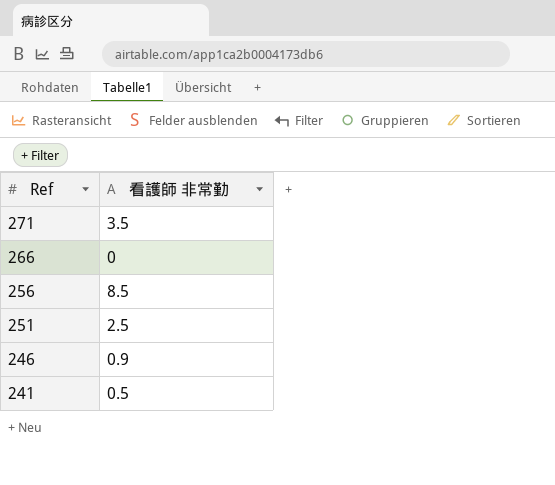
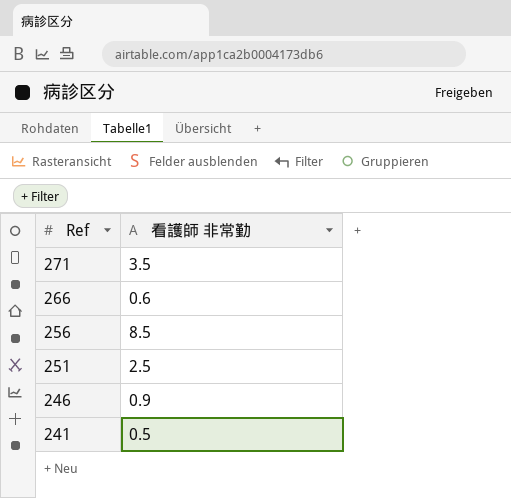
266 | 看護師 非常勤: 0 -> 0.6

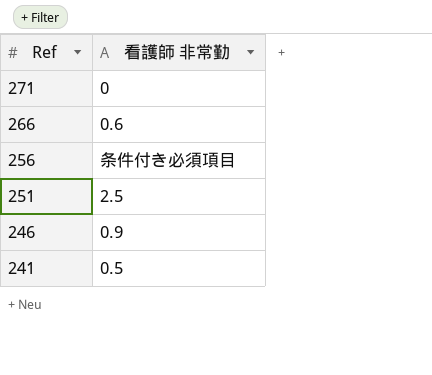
271 | 看護師 非常勤: 3.5 -> 0
256 | 看護師 非常勤: 8.5 -> 条件付き必須項目

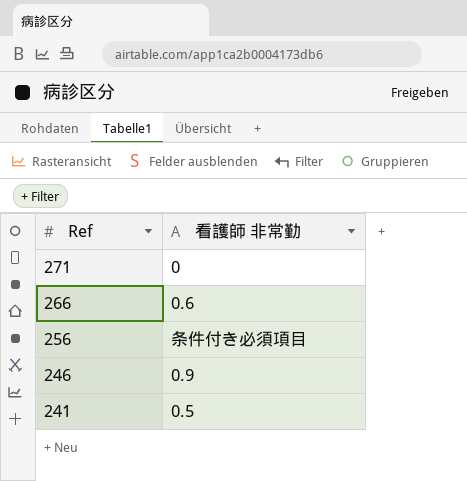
row 251: 2.5 -> none

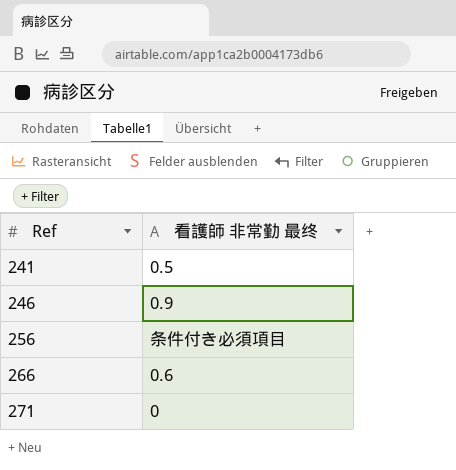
row order: Ref descending -> Ref ascending
column name: 看護師 非常勤 -> 看護師 非常勤 最终

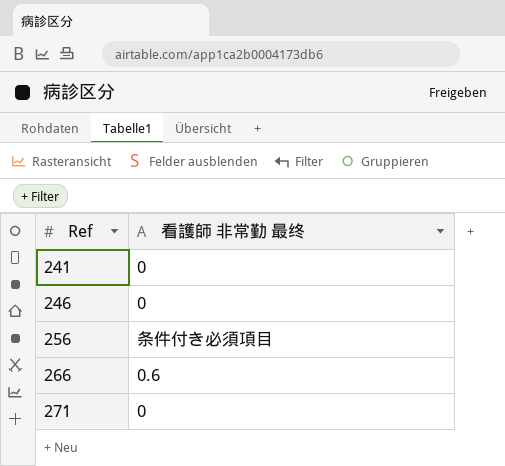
241 | 看護師 非常勤 最终: 0.5 -> 0
246 | 看護師 非常勤 最终: 0.9 -> 0

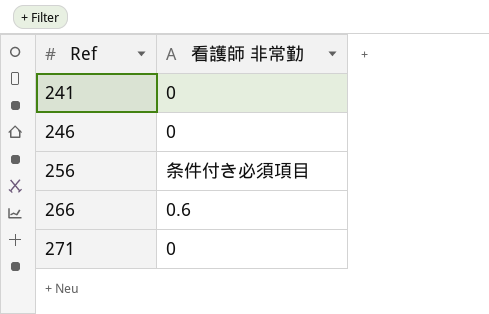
column name: 看護師 非常勤 最终 -> 看護師 非常勤

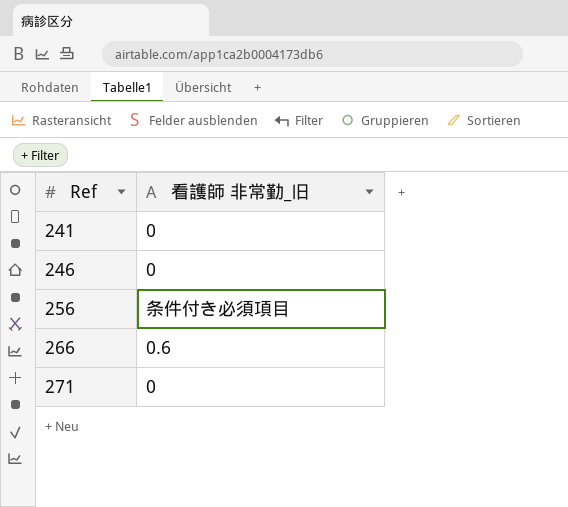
column name: 看護師 非常勤 -> 看護師 非常勤_旧

